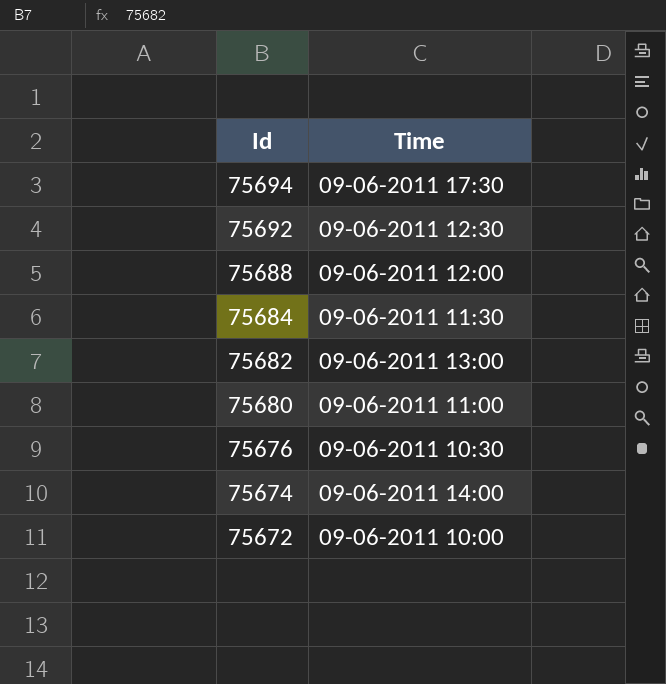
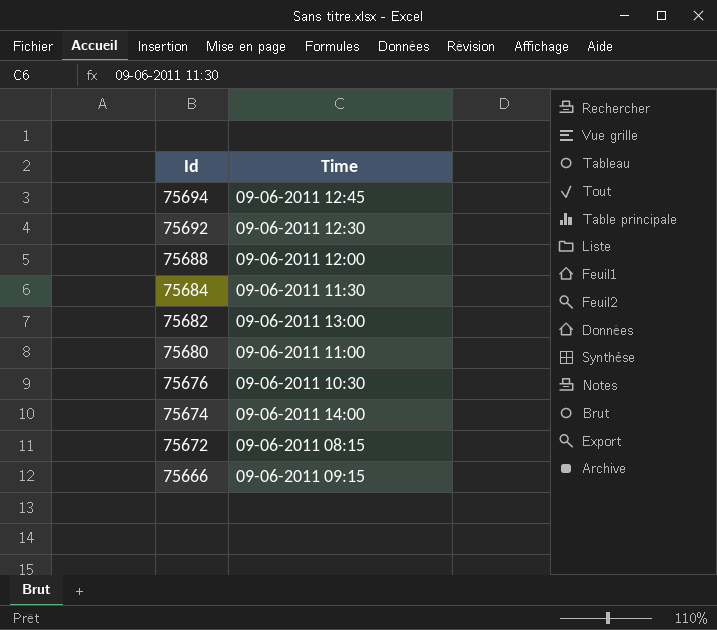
75694 | Time: 09-06-2011 17:30 -> 09-06-2011 12:45
75672 | Time: 09-06-2011 10:00 -> 09-06-2011 08:15
row 75666: none -> 09-06-2011 09:15

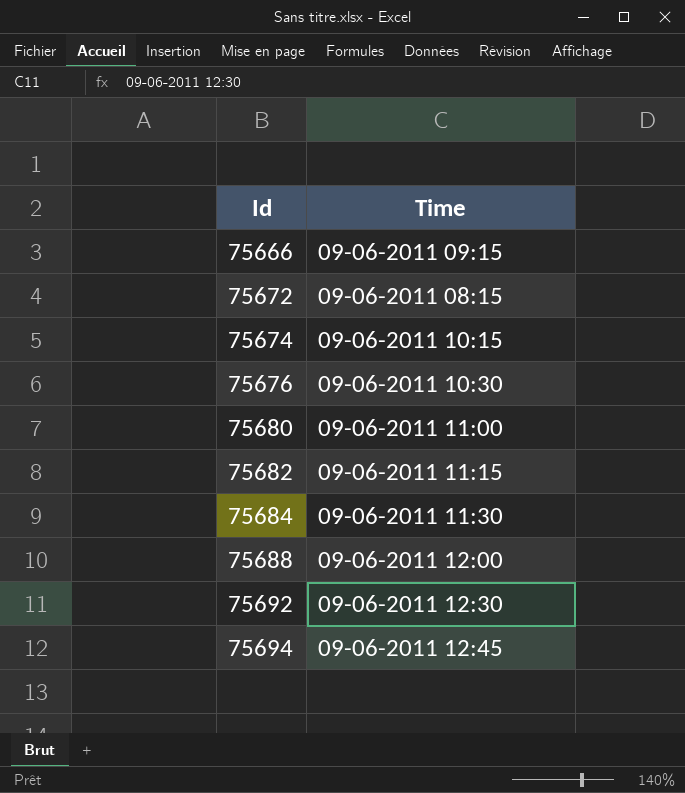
row order: Id descending -> Id ascending
75674 | Time: 09-06-2011 14:00 -> 09-06-2011 10:15
75682 | Time: 09-06-2011 13:00 -> 09-06-2011 11:15

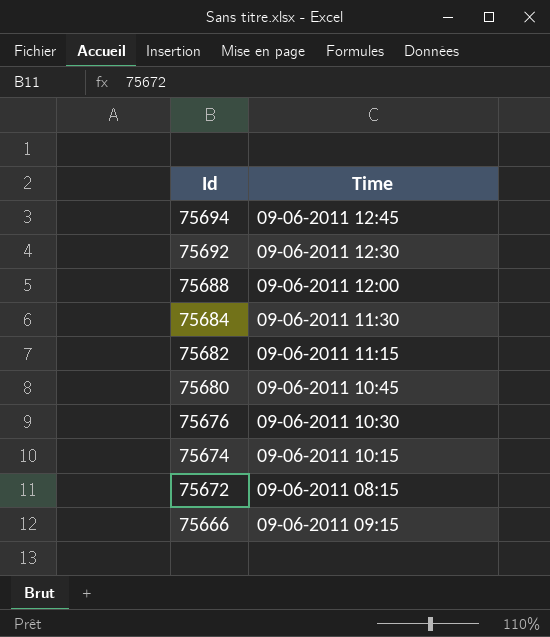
row order: Id ascending -> Id descending
75680 | Time: 09-06-2011 11:00 -> 09-06-2011 10:45

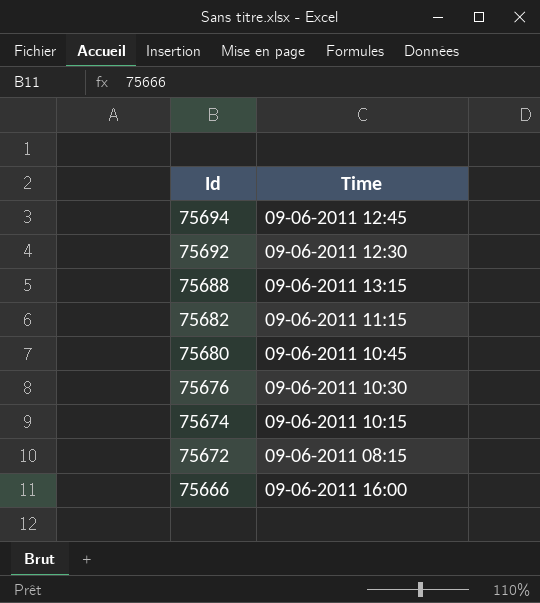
row 75684: 09-06-2011 11:30 -> none
75688 | Time: 09-06-2011 12:00 -> 09-06-2011 13:15
75666 | Time: 09-06-2011 09:15 -> 09-06-2011 16:00

